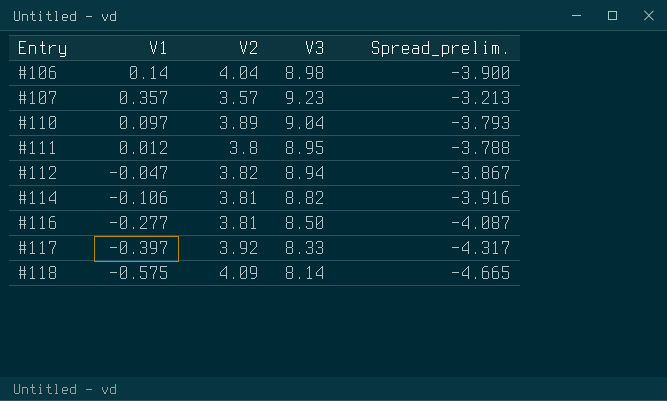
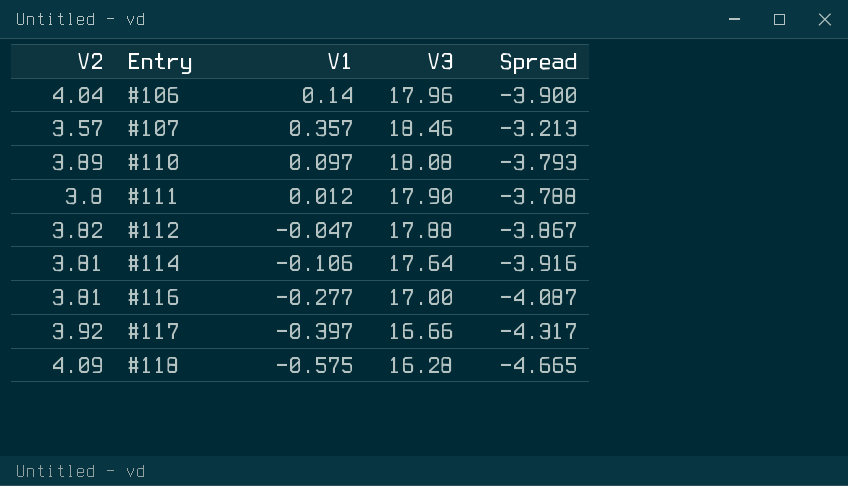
column V2 | position: 3 -> 1
column name: Spread_prelim. -> Spread
#106 | V3: 8.98 -> 17.96
#107 | V3: 9.23 -> 18.46
#110 | V3: 9.04 -> 18.08
#111 | V3: 8.95 -> 17.90
#112 | V3: 8.94 -> 17.88
#114 | V3: 8.82 -> 17.64
#116 | V3: 8.50 -> 17.00
#117 | V3: 8.33 -> 16.66
#118 | V3: 8.14 -> 16.28

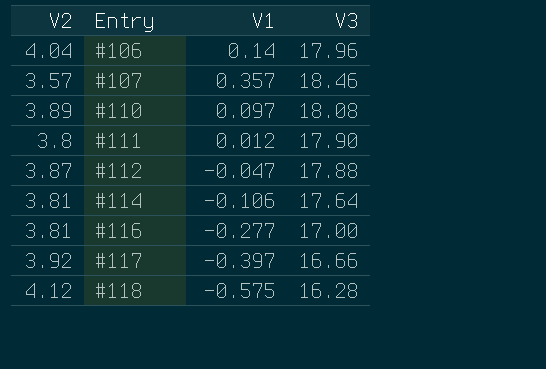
column Spread | formula: [V1] - [V2] -> none
#112 | V2: 3.82 -> 3.87
#118 | V2: 4.09 -> 4.12

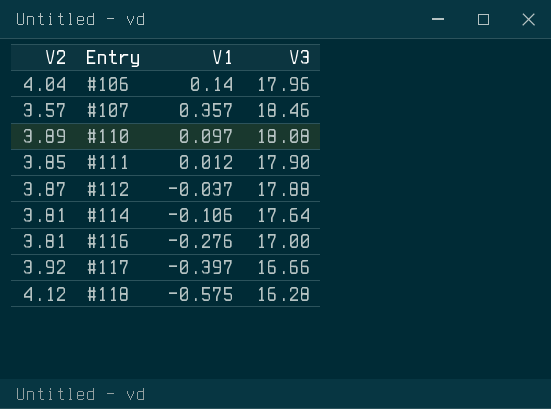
#111 | V2: 3.8 -> 3.85
#112 | V1: -0.047 -> -0.037
#116 | V1: -0.277 -> -0.276

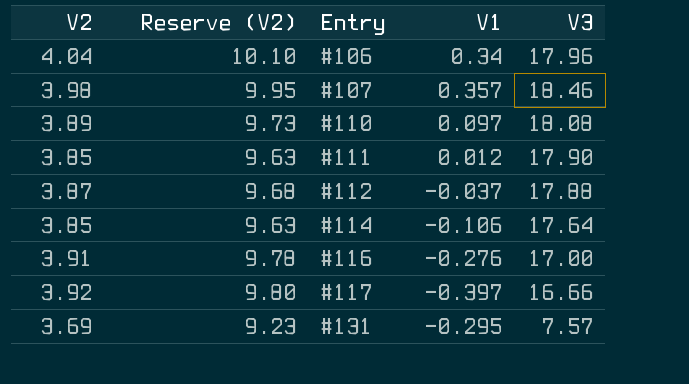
column Reserve (V2) | formula: none -> [V2] * 2.5
row #118: 4.12 | -0.575 | 16.28 -> none
#106 | V1: 0.14 -> 0.34
#107 | V2: 3.57 -> 3.98
#114 | V2: 3.81 -> 3.85
#116 | V2: 3.81 -> 3.91
row #131: none -> 3.69 | 9.23 | -0.295 | 7.57

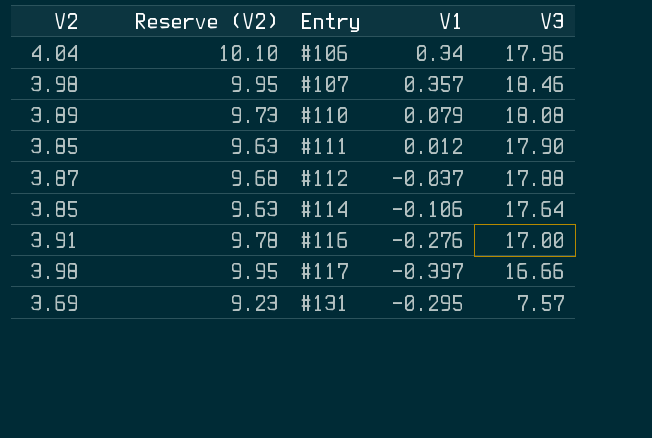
#110 | V1: 0.097 -> 0.079
#117 | V2: 3.92 -> 3.98
#117 | Reserve (V2): 9.80 -> 9.95

